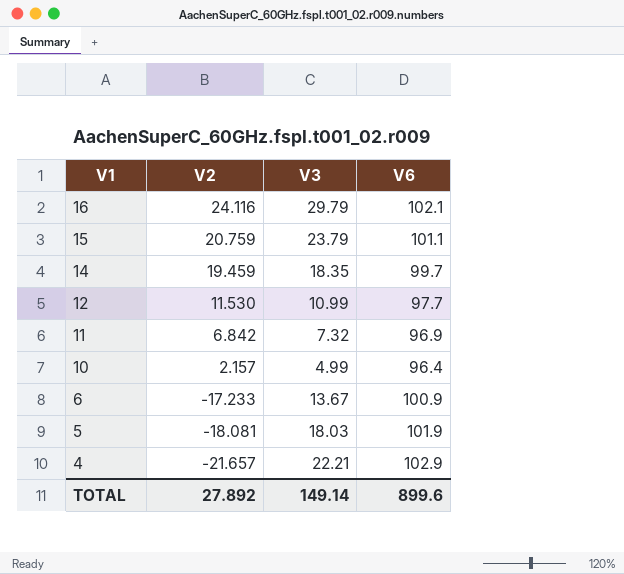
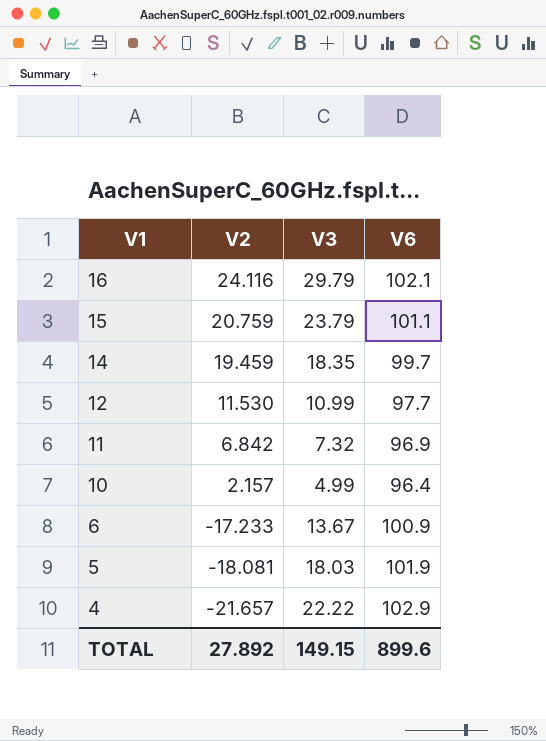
4 | V3: 22.21 -> 22.22
TOTAL | V3: 149.14 -> 149.15

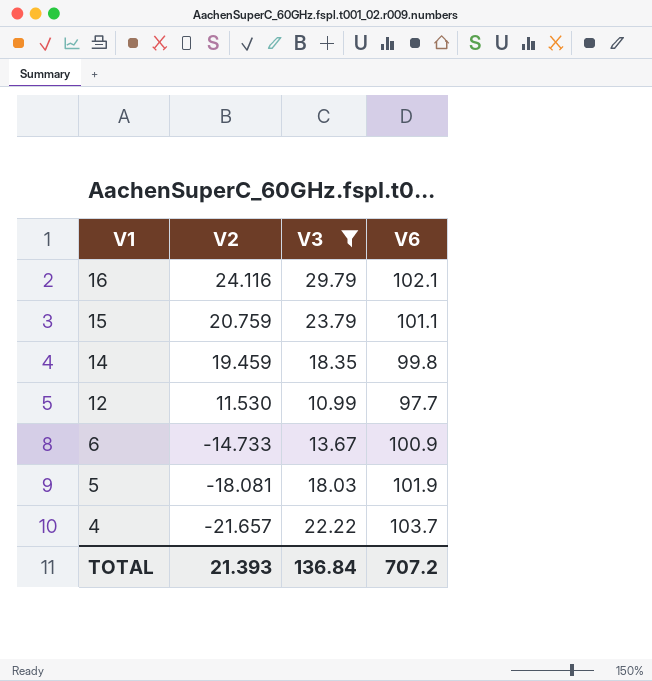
filter: none -> V3 >= 10.99
14 | V6: 99.7 -> 99.8
6 | V2: -17.233 -> -14.733
4 | V6: 102.9 -> 103.7
TOTAL | V2: 27.892 -> 21.393
TOTAL | V3: 149.15 -> 136.84
TOTAL | V6: 899.6 -> 707.2

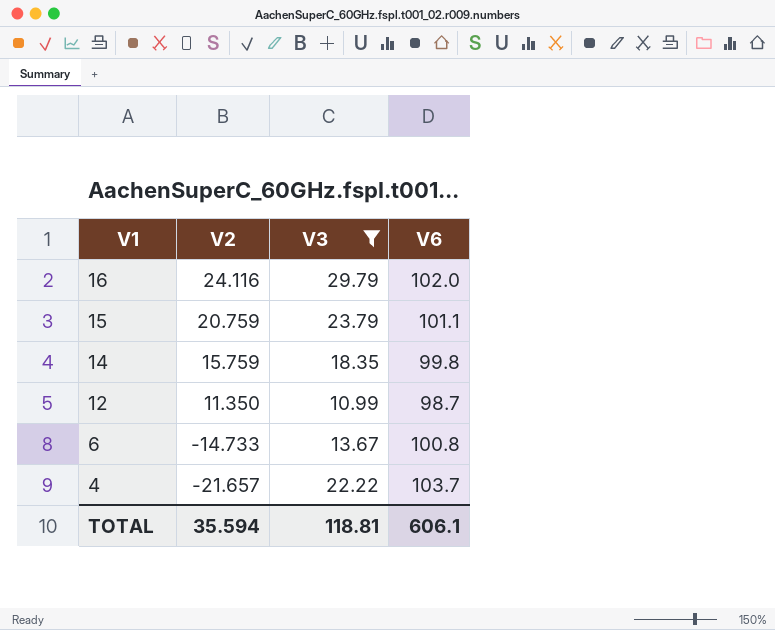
row 5: -18.081 | 18.03 | 101.9 -> none
16 | V6: 102.1 -> 102.0
14 | V2: 19.459 -> 15.759
12 | V2: 11.530 -> 11.350
12 | V6: 97.7 -> 98.7
6 | V6: 100.9 -> 100.8
TOTAL | V2: 21.393 -> 35.594
TOTAL | V3: 136.84 -> 118.81
TOTAL | V6: 707.2 -> 606.1

